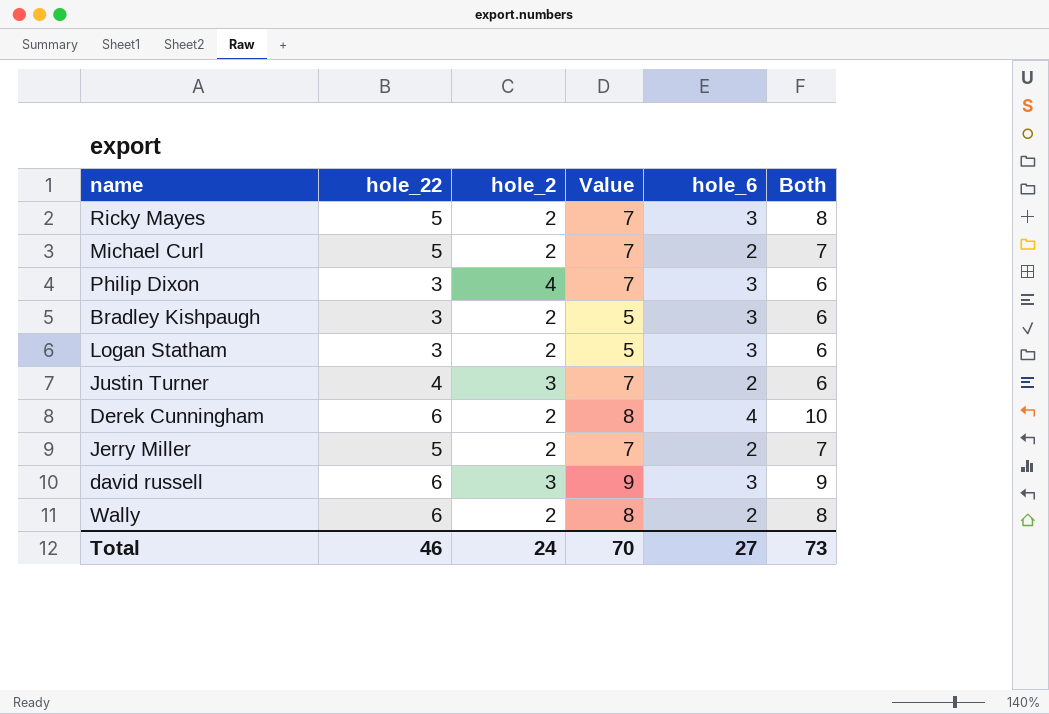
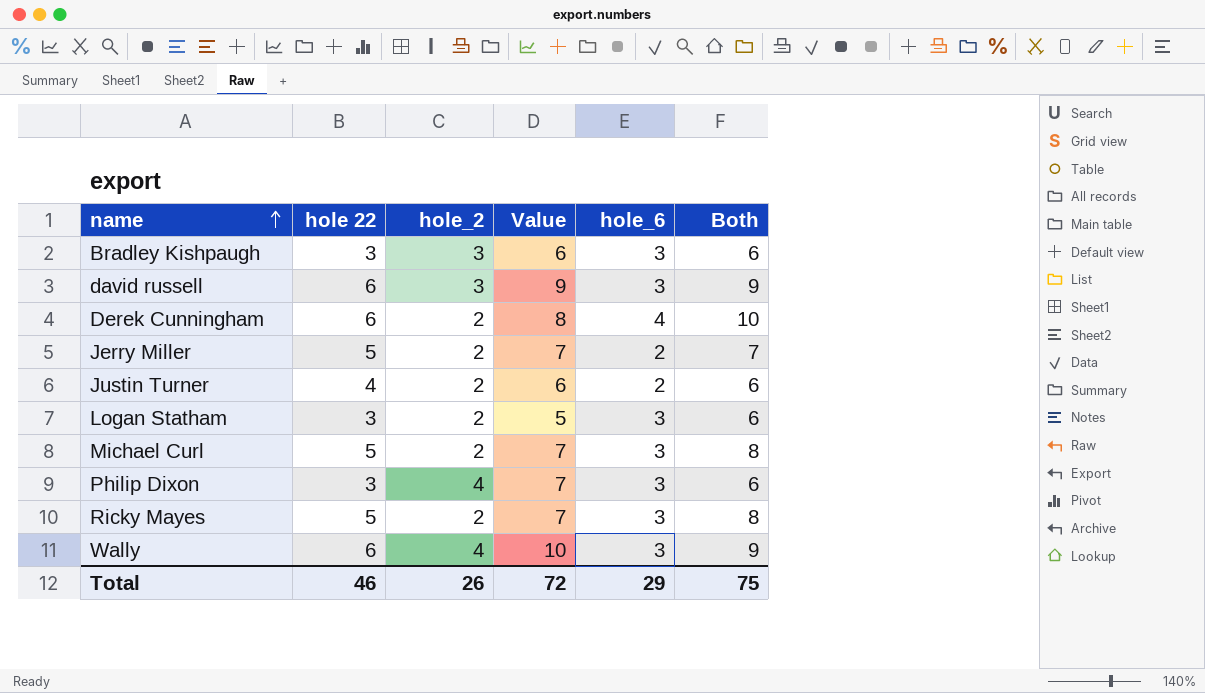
row order: none -> name ascending
column name: hole_22 -> hole 22
Bradley Kishpaugh | hole_2: 2 -> 3
Bradley Kishpaugh | Value: 5 -> 6
Justin Turner | hole_2: 3 -> 2
Justin Turner | Value: 7 -> 6
Michael Curl | hole_6: 2 -> 3
Michael Curl | Both: 7 -> 8
Wally | hole_2: 2 -> 4
Wally | Value: 8 -> 10
Wally | hole_6: 2 -> 3
Wally | Both: 8 -> 9
Total | hole_2: 24 -> 26
Total | Value: 70 -> 72
Total | hole_6: 27 -> 29
Total | Both: 73 -> 75

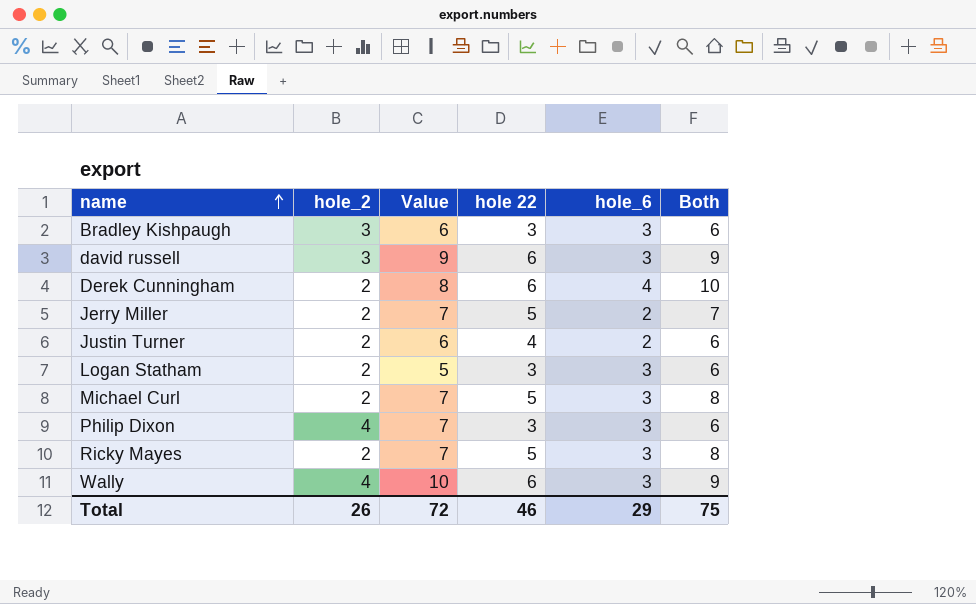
column hole 22 | position: 2 -> 4

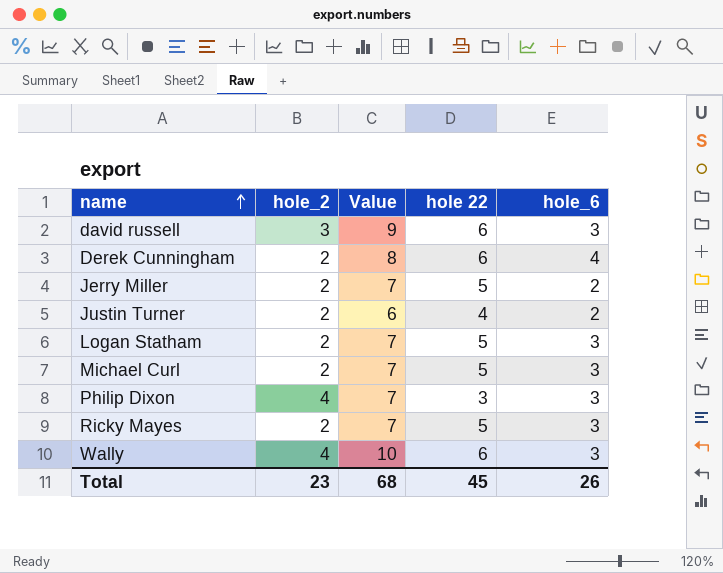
column Both | formula: [hole 22] + [hole_6] -> none
row Bradley Kishpaugh: 3 | 6 | 3 | 3 | 6 -> none
Logan Statham | Value: 5 -> 7
Logan Statham | hole 22: 3 -> 5
Total | hole_2: 26 -> 23
Total | Value: 72 -> 68
Total | hole 22: 46 -> 45
Total | hole_6: 29 -> 26

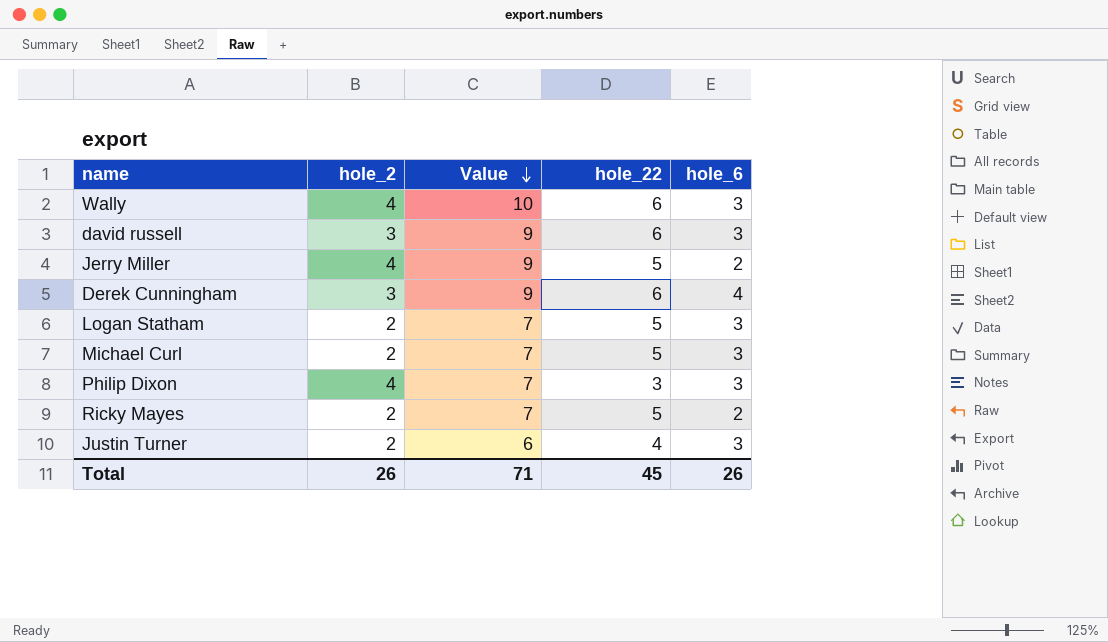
row order: name ascending -> Value descending
column name: hole 22 -> hole_22
Jerry Miller | hole_2: 2 -> 4
Jerry Miller | Value: 7 -> 9
Derek Cunningham | hole_2: 2 -> 3
Derek Cunningham | Value: 8 -> 9
Ricky Mayes | hole_6: 3 -> 2
Justin Turner | hole_6: 2 -> 3
Total | hole_2: 23 -> 26
Total | Value: 68 -> 71

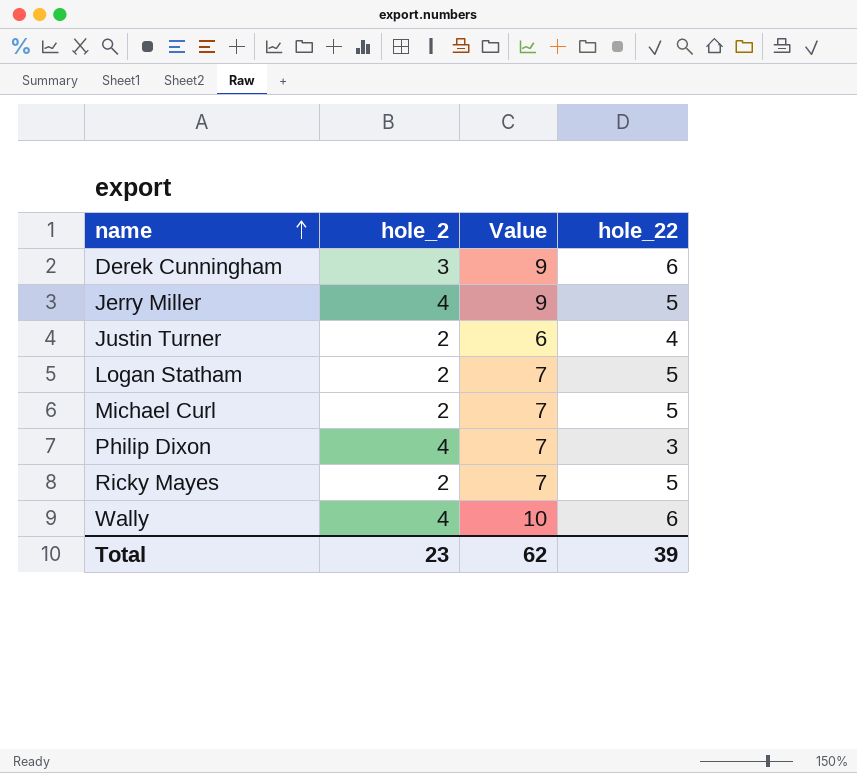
row order: Value descending -> name ascending
column hole_6 | position: 5 -> none
row david russell: 3 | 9 | 6 | 3 -> none
Total | hole_2: 26 -> 23
Total | Value: 71 -> 62
Total | hole_22: 45 -> 39

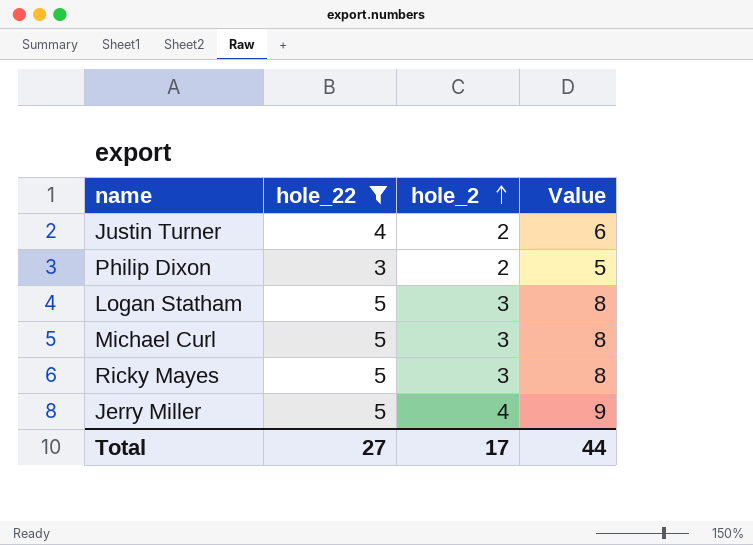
filter: none -> hole_22 != 6
row order: name ascending -> hole_2 ascending
column hole_22 | position: 4 -> 2
Philip Dixon | hole_2: 4 -> 2
Philip Dixon | Value: 7 -> 5
Logan Statham | hole_2: 2 -> 3
Logan Statham | Value: 7 -> 8
Michael Curl | hole_2: 2 -> 3
Michael Curl | Value: 7 -> 8
Ricky Mayes | hole_2: 2 -> 3
Ricky Mayes | Value: 7 -> 8
Total | hole_22: 39 -> 27
Total | hole_2: 23 -> 17
Total | Value: 62 -> 44

